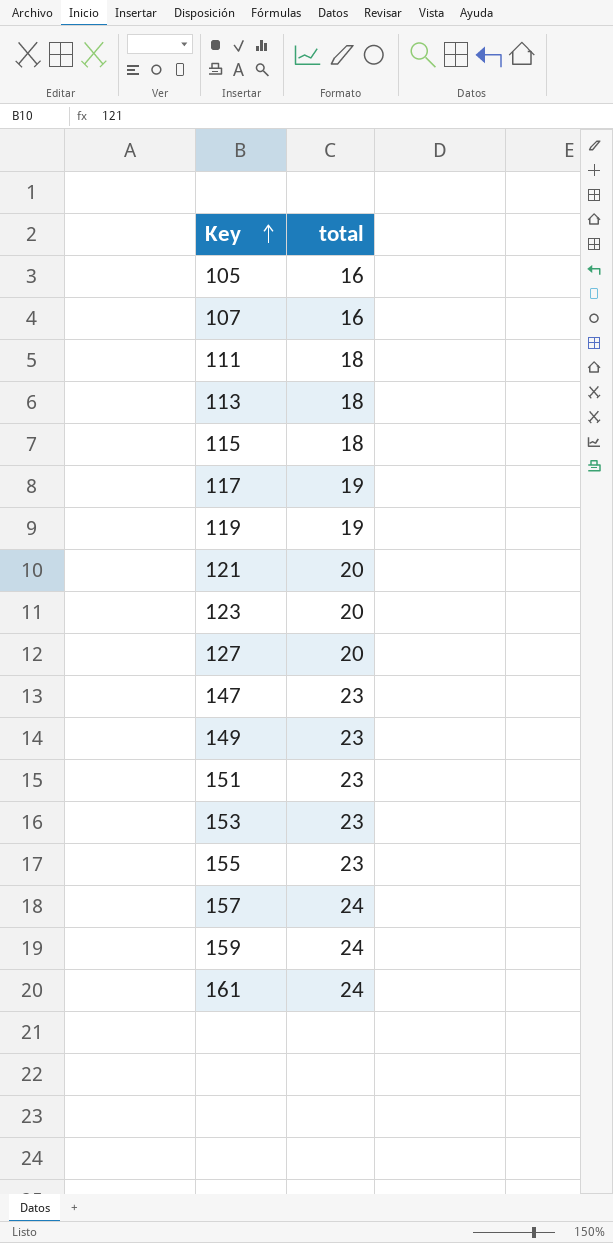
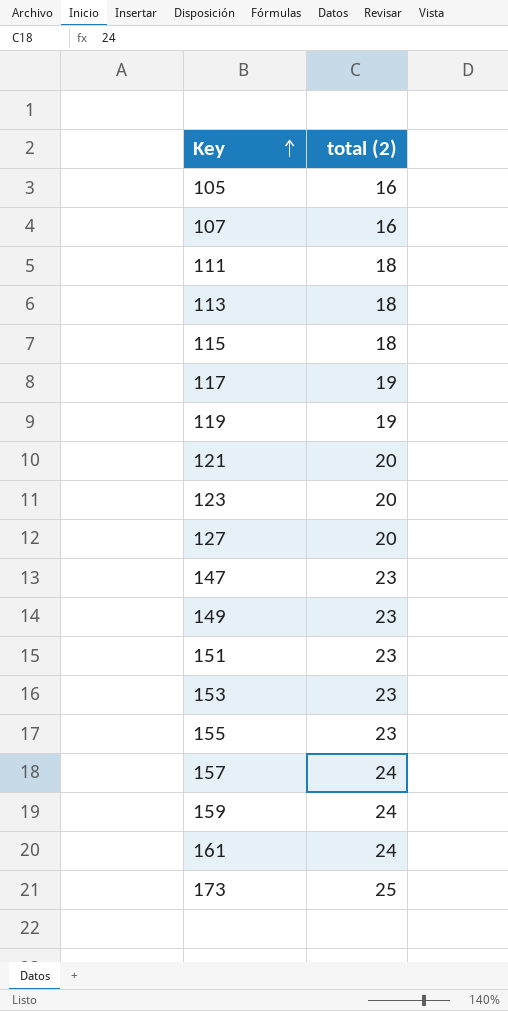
column name: total -> total (2)
row 173: none -> 25

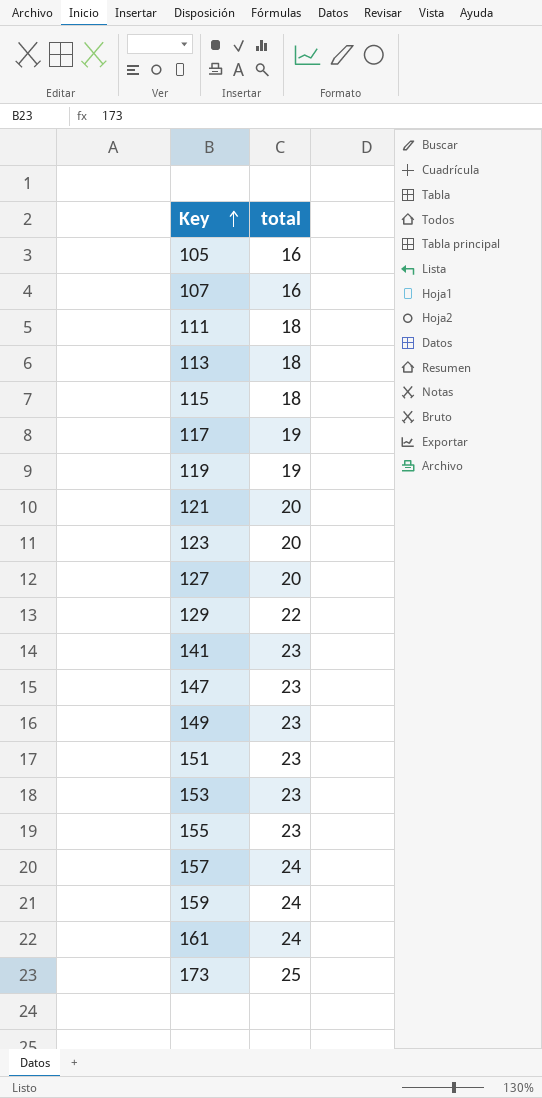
column name: total (2) -> total
row 129: none -> 22
row 141: none -> 23

